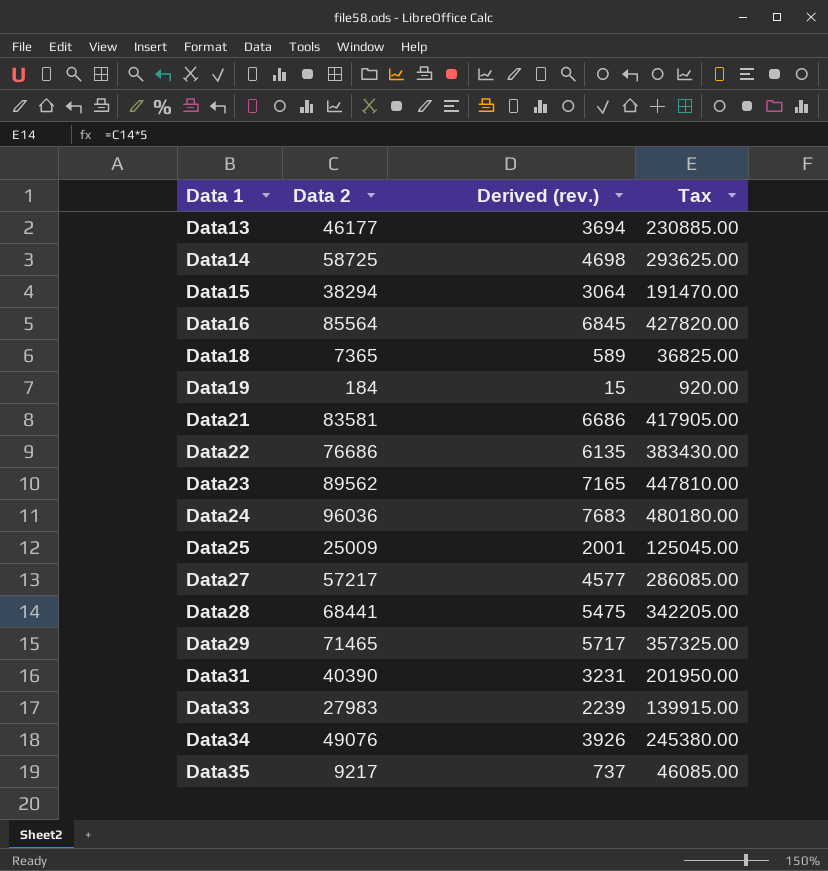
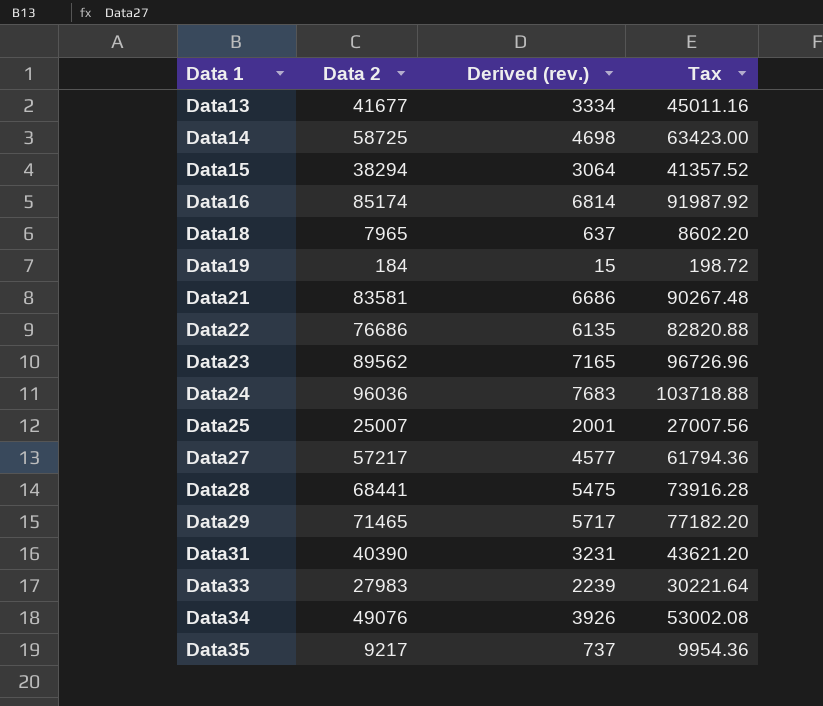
column Tax | formula: [Data 2] * 5 -> [Data 2] * 1.08
Data13 | Data 2: 46177 -> 41677
Data13 | Derived (rev.): 3694 -> 3334
Data16 | Data 2: 85564 -> 85174
Data16 | Derived (rev.): 6845 -> 6814
Data18 | Data 2: 7365 -> 7965
Data18 | Derived (rev.): 589 -> 637
Data25 | Data 2: 25009 -> 25007

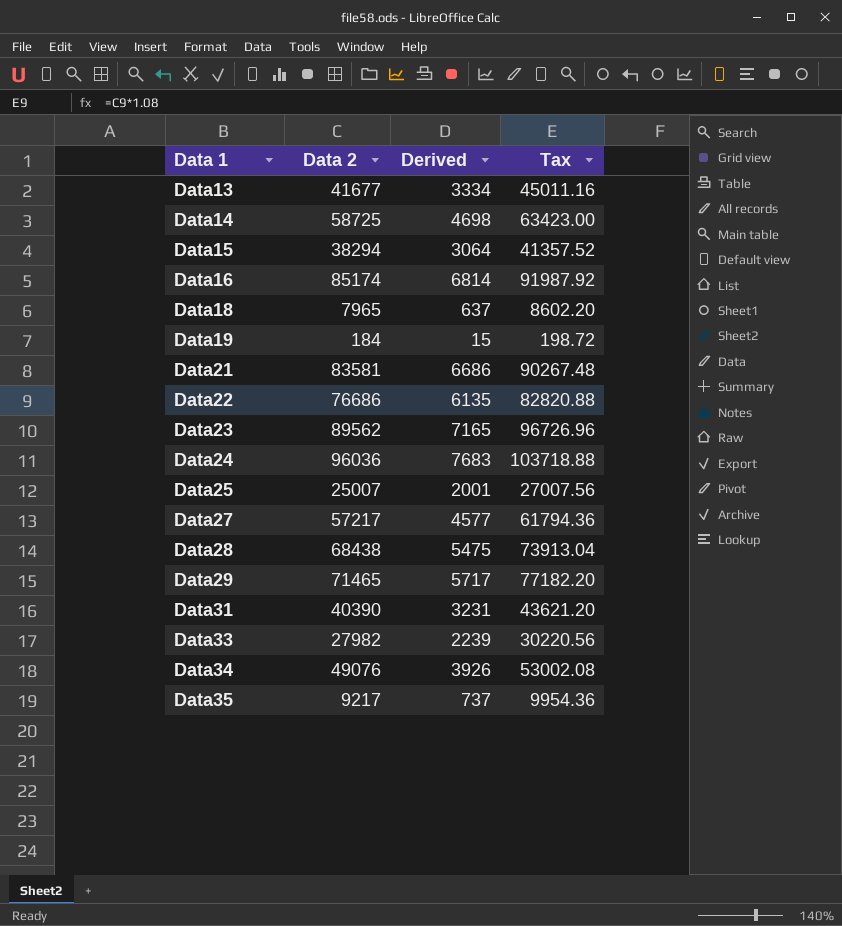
column name: Derived (rev.) -> Derived
Data28 | Data 2: 68441 -> 68438
Data28 | Tax: 73916.28 -> 73913.04
Data33 | Data 2: 27983 -> 27982
Data33 | Tax: 30221.64 -> 30220.56

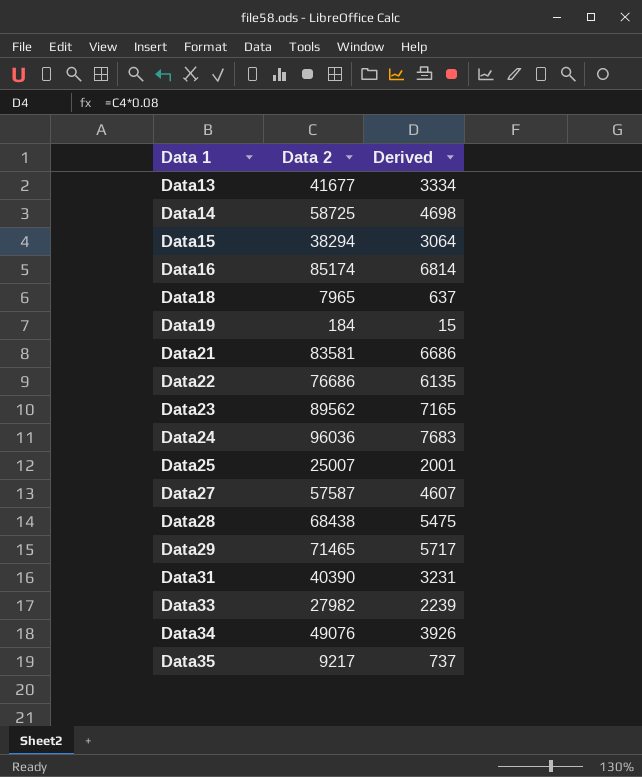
column Tax | formula: [Data 2] * 1.08 -> none
Data27 | Data 2: 57217 -> 57587
Data27 | Derived: 4577 -> 4607

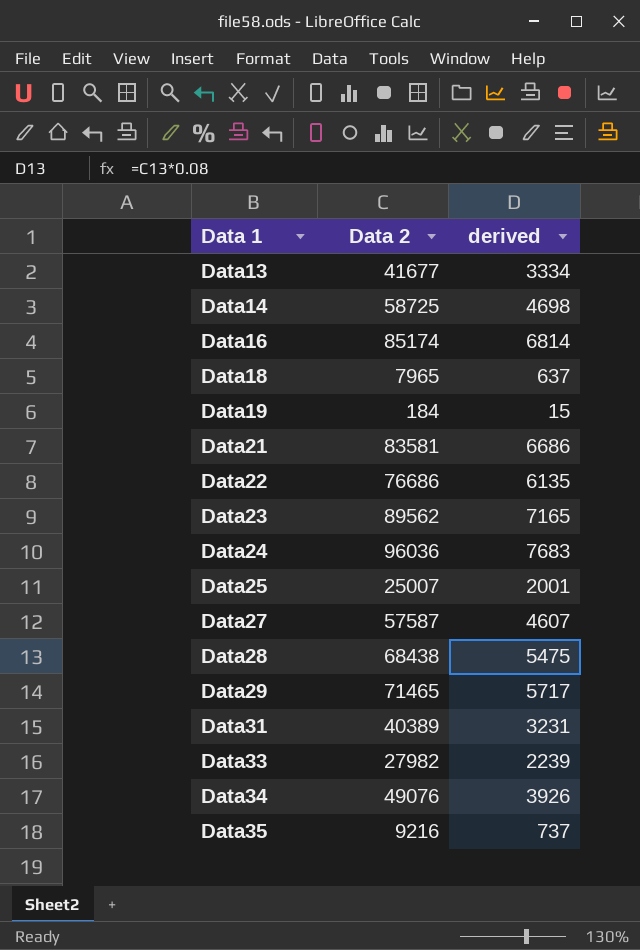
column name: Derived -> derived
row Data15: 38294 | 3064 -> none
Data31 | Data 2: 40390 -> 40389
Data35 | Data 2: 9217 -> 9216

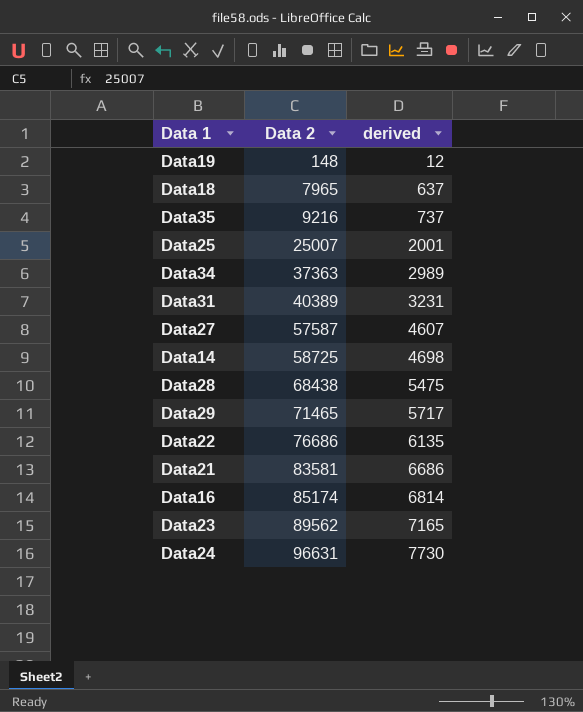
row order: Data 1 ascending -> Data 2 ascending
row Data13: 41677 | 3334 -> none
row Data33: 27982 | 2239 -> none
Data19 | Data 2: 184 -> 148
Data19 | derived: 15 -> 12
Data34 | Data 2: 49076 -> 37363
Data34 | derived: 3926 -> 2989
Data24 | Data 2: 96036 -> 96631
Data24 | derived: 7683 -> 7730

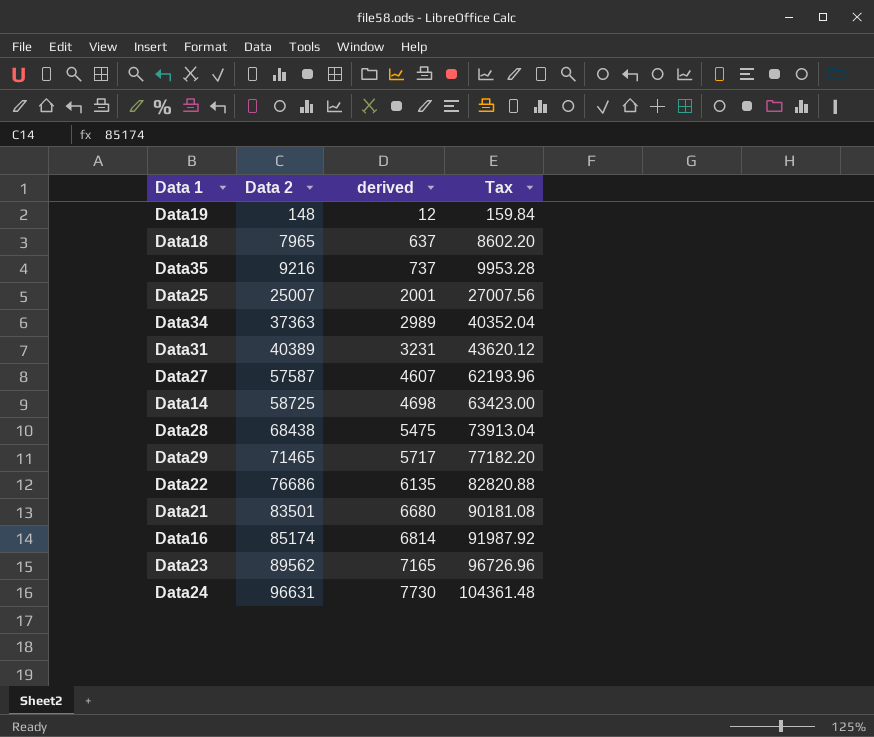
column Tax | formula: none -> [Data 2] * 1.08
Data21 | Data 2: 83581 -> 83501
Data21 | derived: 6686 -> 6680

